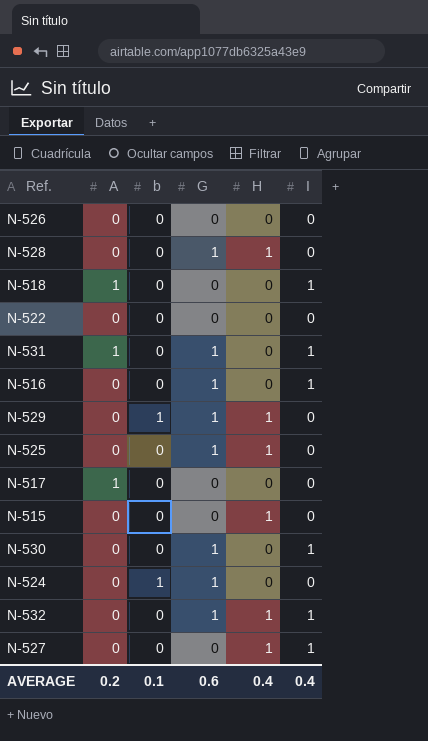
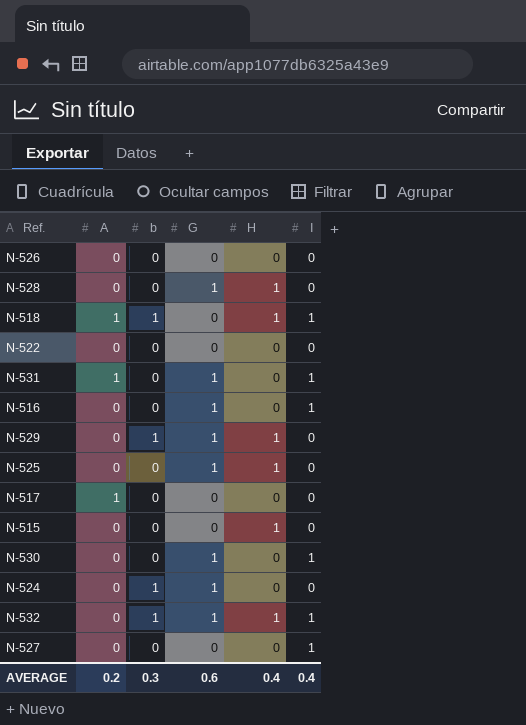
N-518 | b: 0 -> 1
N-518 | H: 0 -> 1
N-532 | b: 0 -> 1
N-527 | H: 1 -> 0
AVERAGE | b: 0.1 -> 0.3

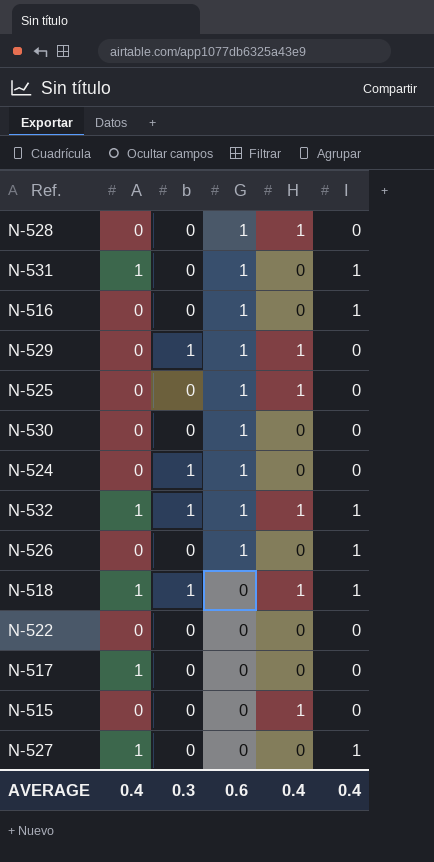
row order: none -> G descending
N-530 | I: 1 -> 0
N-532 | A: 0 -> 1
N-526 | G: 0 -> 1
N-526 | I: 0 -> 1
N-527 | A: 0 -> 1
AVERAGE | A: 0.2 -> 0.4

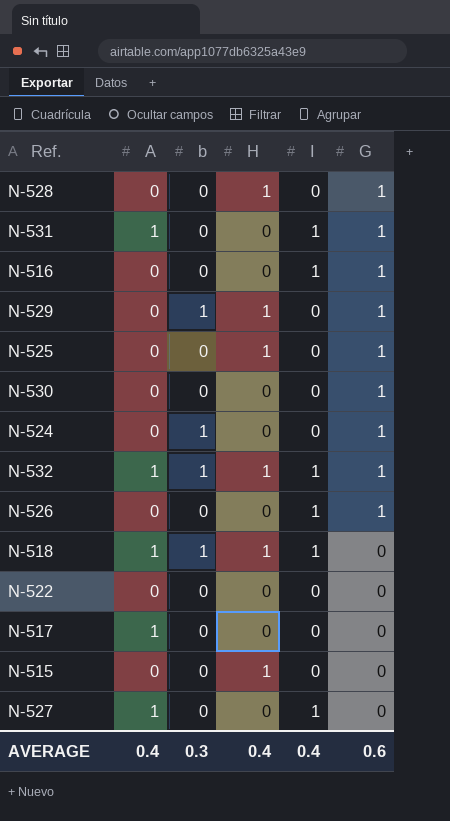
column G | position: 4 -> 6

